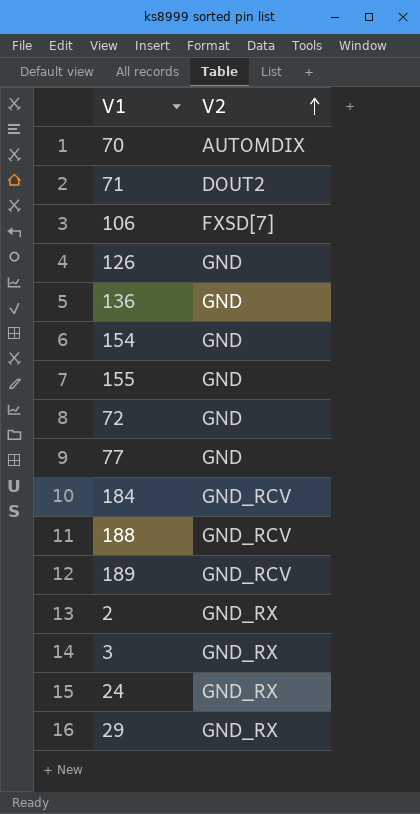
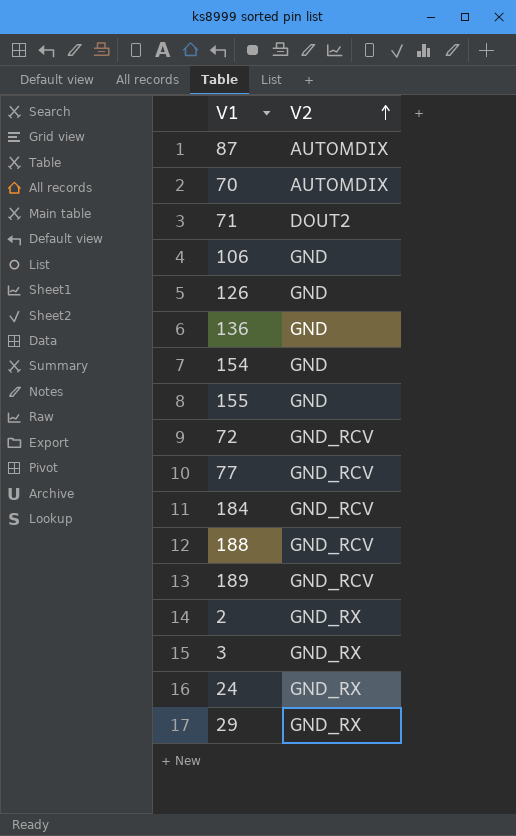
row 87: none -> AUTOMDIX
106 | V2: FXSD[7] -> GND
72 | V2: GND -> GND_RCV
77 | V2: GND -> GND_RCV

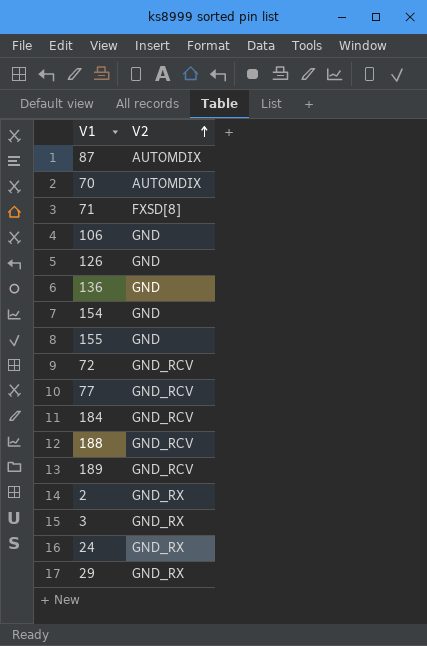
71 | V2: DOUT2 -> FXSD[8]

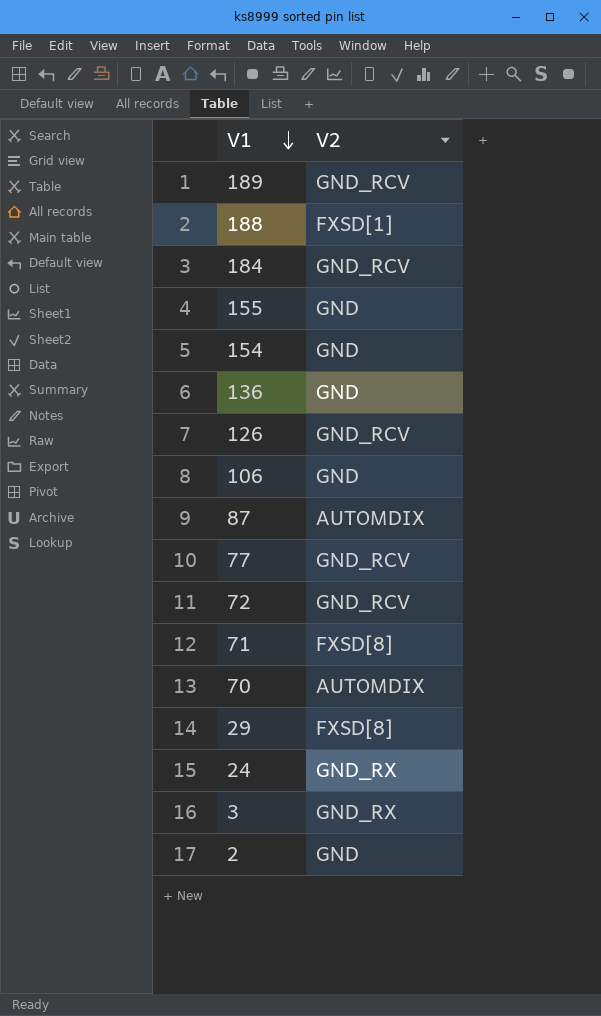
row order: V2 ascending -> V1 descending
188 | V2: GND_RCV -> FXSD[1]
126 | V2: GND -> GND_RCV
29 | V2: GND_RX -> FXSD[8]
2 | V2: GND_RX -> GND

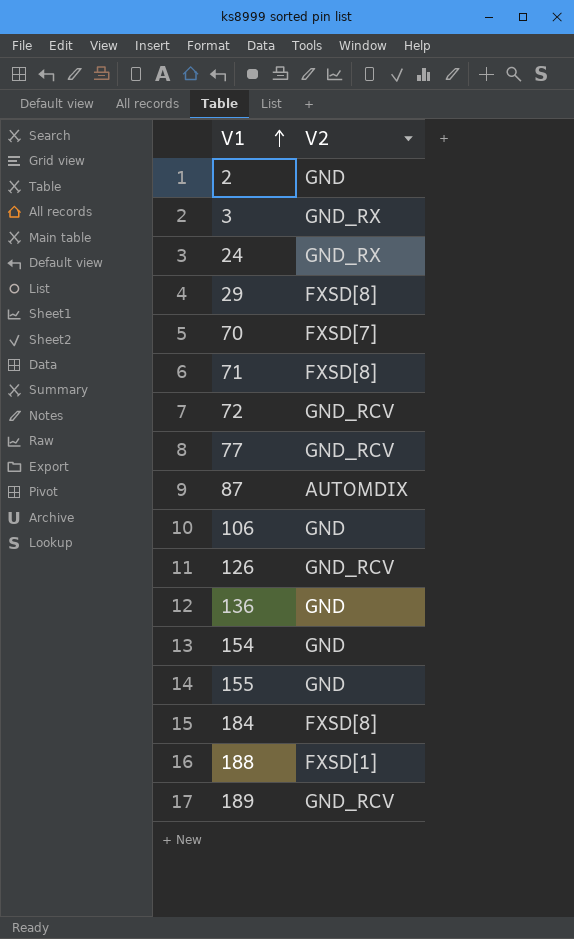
row order: V1 descending -> V1 ascending
70 | V2: AUTOMDIX -> FXSD[7]
184 | V2: GND_RCV -> FXSD[8]

